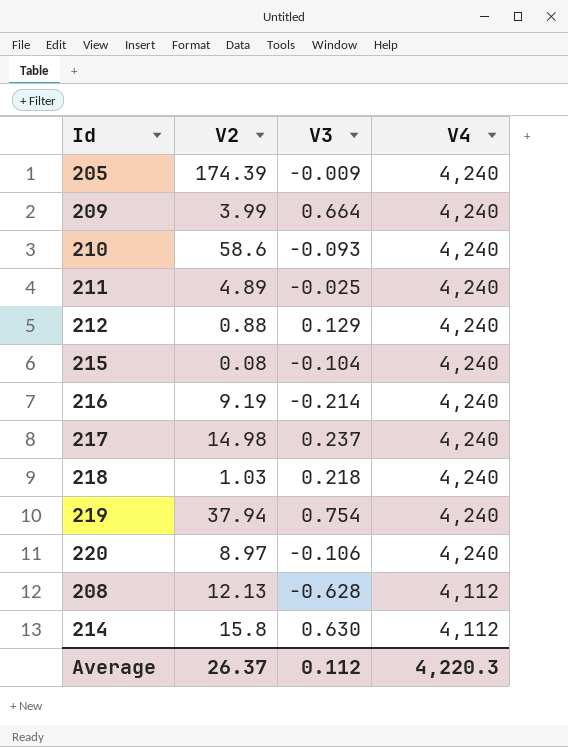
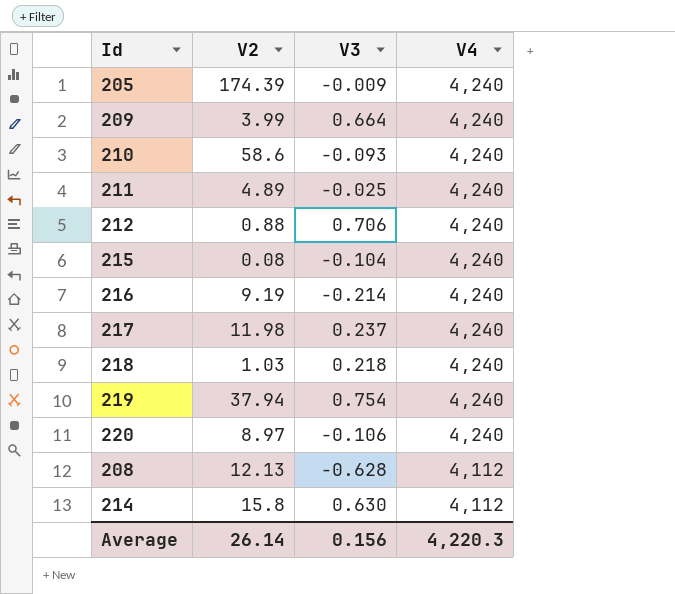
212 | V3: 0.129 -> 0.706
217 | V2: 14.98 -> 11.98
Average | V2: 26.37 -> 26.14
Average | V3: 0.112 -> 0.156

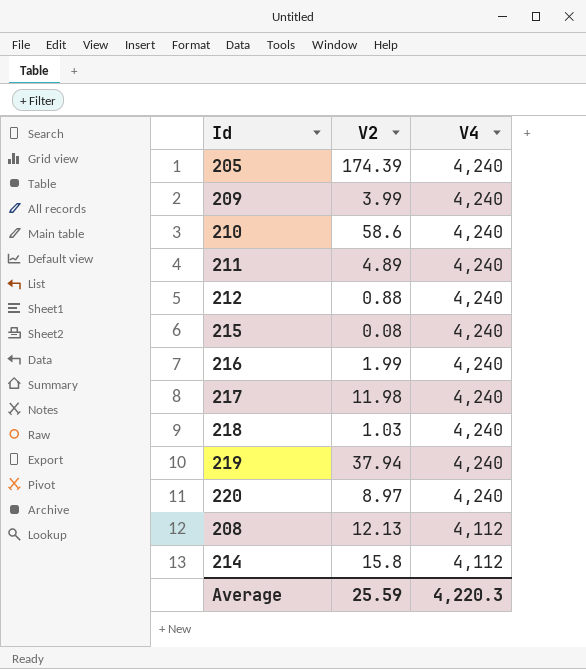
column V3 | position: 3 -> none
216 | V2: 9.19 -> 1.99
Average | V2: 26.14 -> 25.59

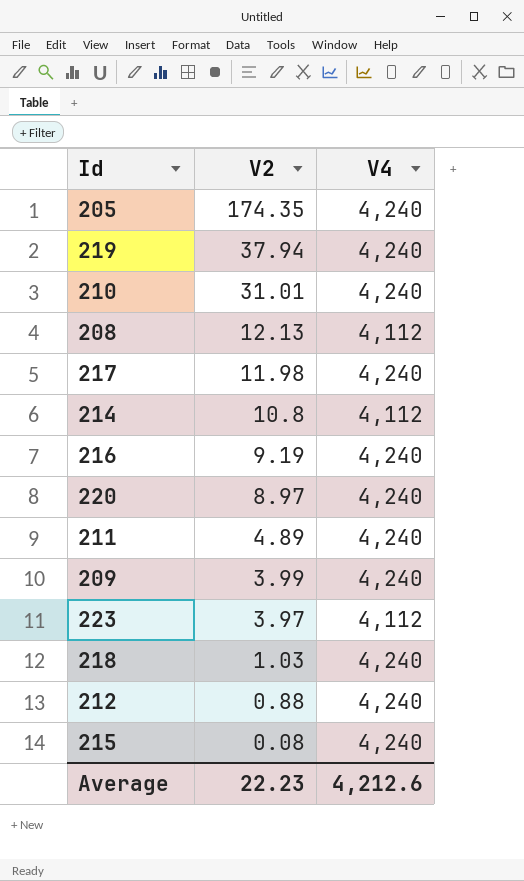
row order: V4 descending -> V2 descending
205 | V2: 174.39 -> 174.35
210 | V2: 58.6 -> 31.01
214 | V2: 15.8 -> 10.8
216 | V2: 1.99 -> 9.19
row 223: none -> 3.97 | 4,112
Average | V2: 25.59 -> 22.23
Average | V4: 4,220.3 -> 4,212.6

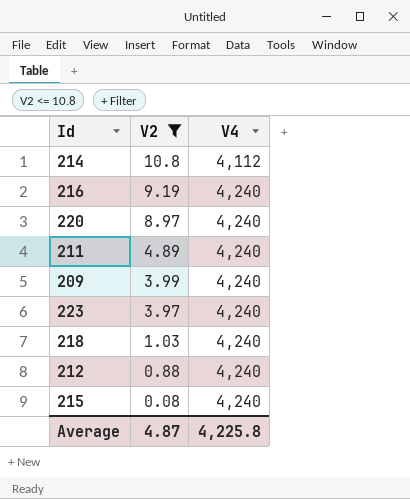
filter: none -> V2 <= 10.8
223 | V4: 4,112 -> 4,240
Average | V2: 22.23 -> 4.87
Average | V4: 4,212.6 -> 4,225.8

